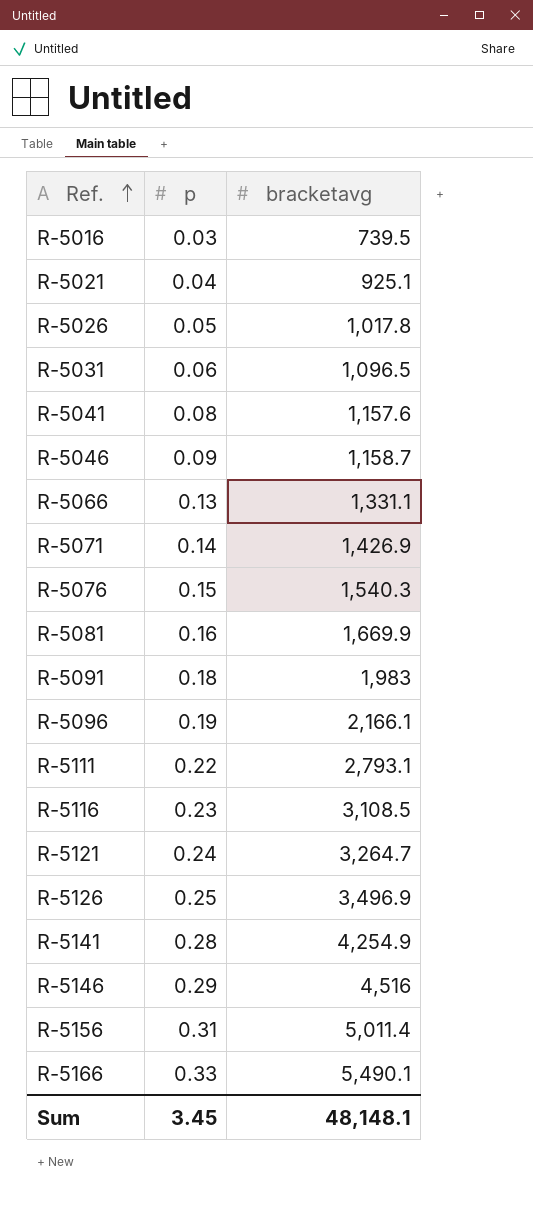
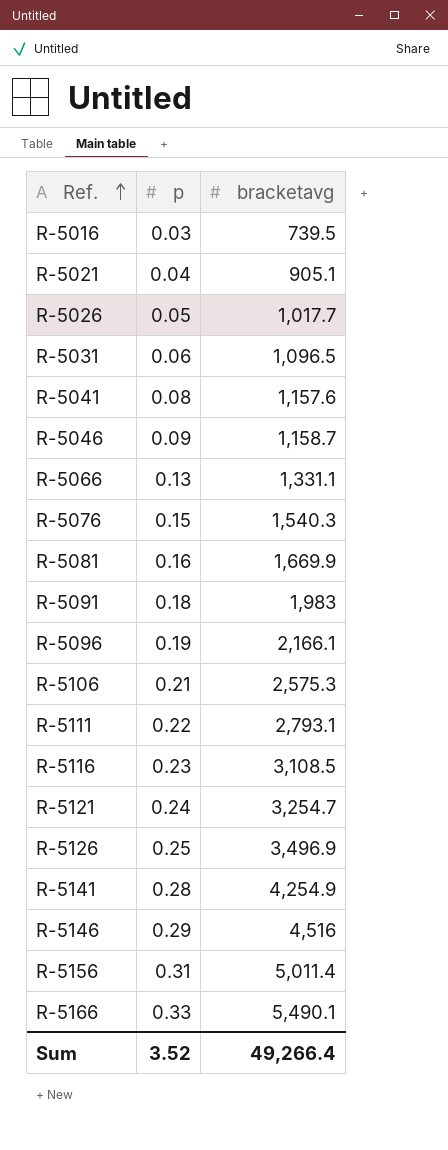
row R-5071: 0.14 | 1,426.9 -> none
R-5021 | bracketavg: 925.1 -> 905.1
R-5026 | bracketavg: 1,017.8 -> 1,017.7
row R-5106: none -> 0.21 | 2,575.3
R-5121 | bracketavg: 3,264.7 -> 3,254.7
Sum | p: 3.45 -> 3.52
Sum | bracketavg: 48,148.1 -> 49,266.4

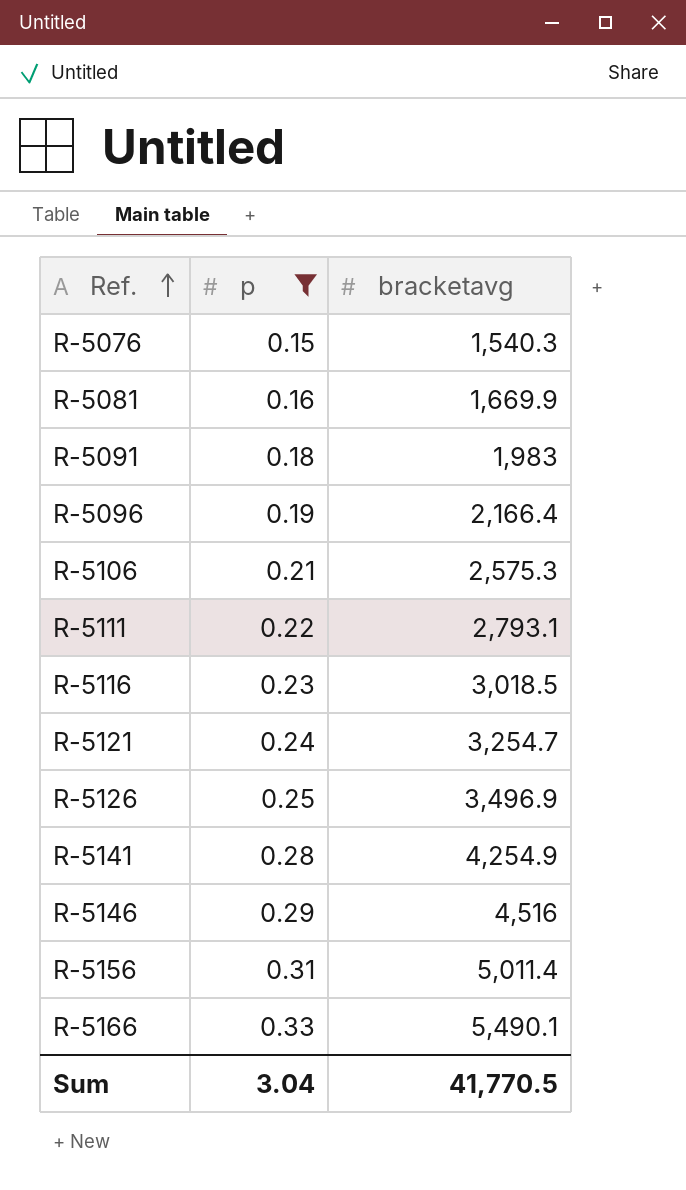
filter: none -> p >= 0.15
R-5096 | bracketavg: 2,166.1 -> 2,166.4
R-5116 | bracketavg: 3,108.5 -> 3,018.5
Sum | p: 3.52 -> 3.04
Sum | bracketavg: 49,266.4 -> 41,770.5

